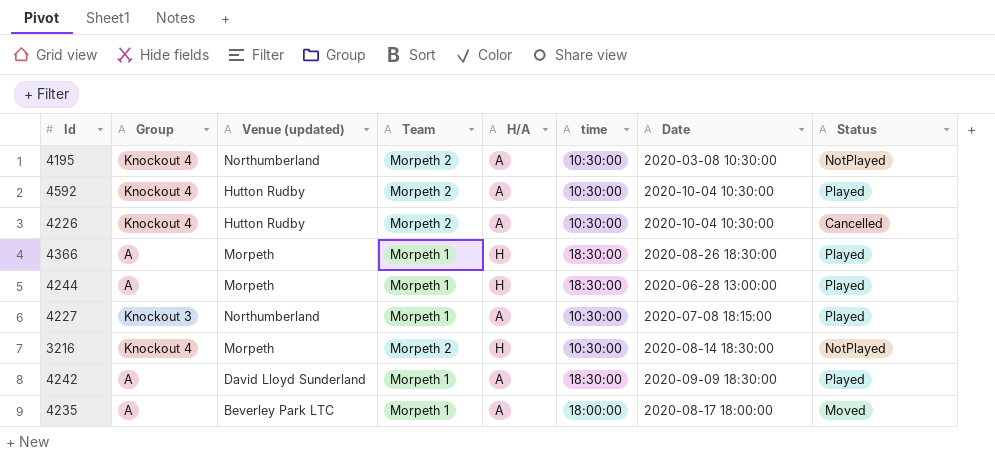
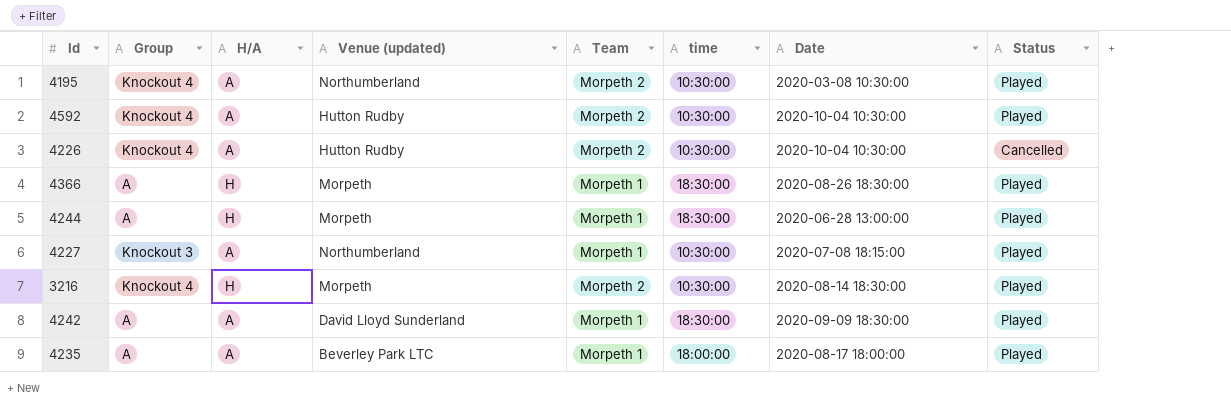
column H/A | position: 5 -> 3
4195 | Status: NotPlayed -> Played
3216 | Status: NotPlayed -> Played
4235 | Status: Moved -> Played

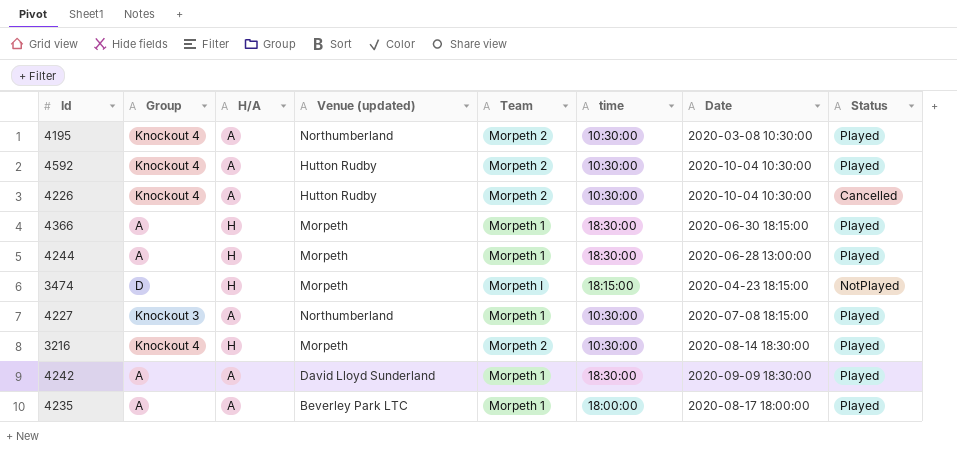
4366 | Date: 2020-08-26 18:30:00 -> 2020-06-30 18:15:00
row 3474: none -> D | H | Morpeth | Morpeth I | 18:15:00 | 2020-04-23 18:15:00 | NotPlayed

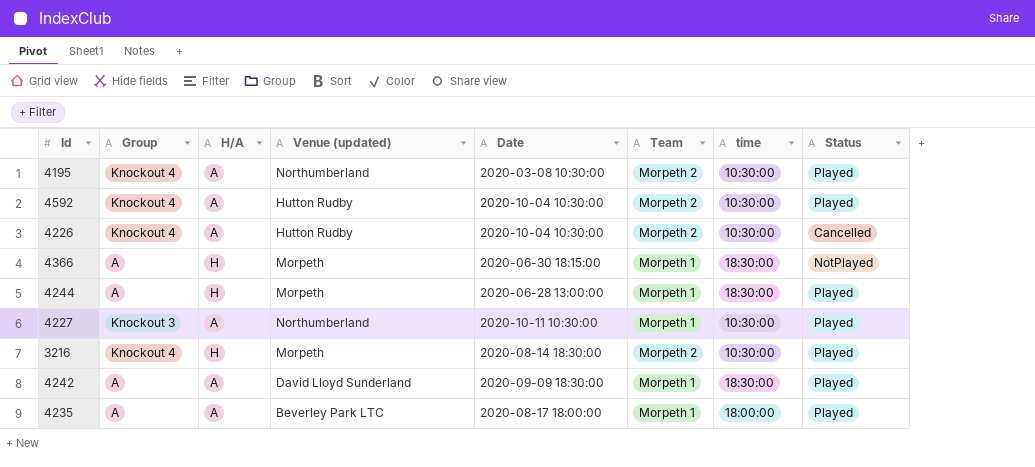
column Date | position: 7 -> 5
row 3474: D | H | Morpeth | Morpeth I | 18:15:00 | 2020-04-23 18:15:00 | NotPlayed -> none
4366 | Status: Played -> NotPlayed
4227 | Date: 2020-07-08 18:15:00 -> 2020-10-11 10:30:00

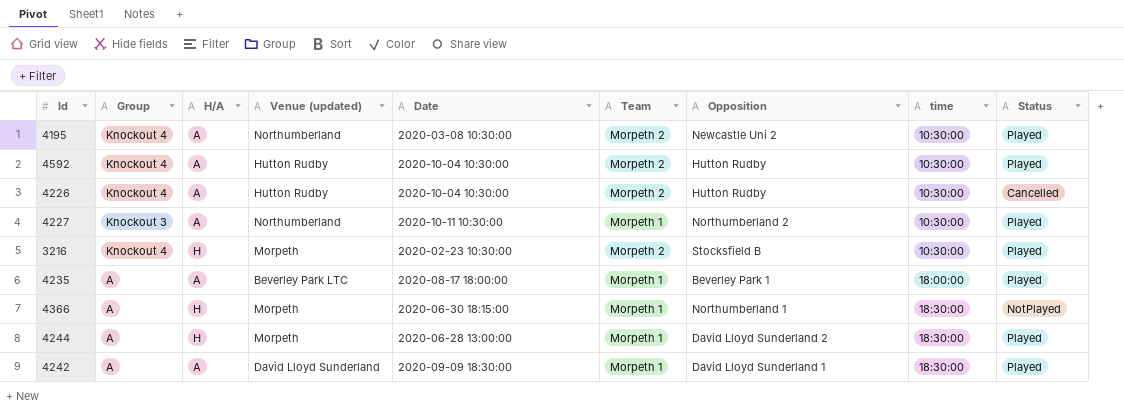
row order: none -> time ascending
column Opposition | position: none -> 7
3216 | Date: 2020-08-14 18:30:00 -> 2020-02-23 10:30:00

